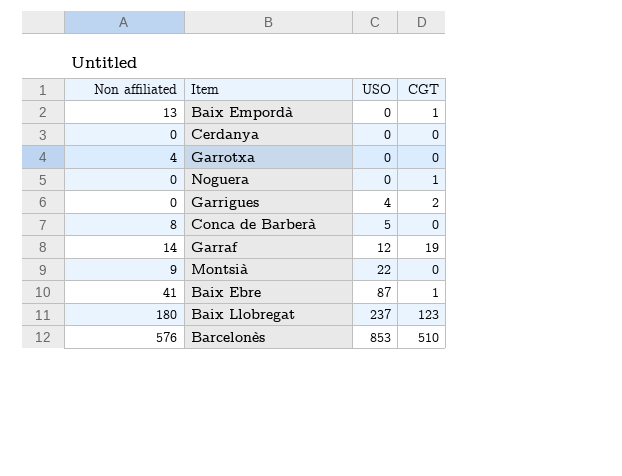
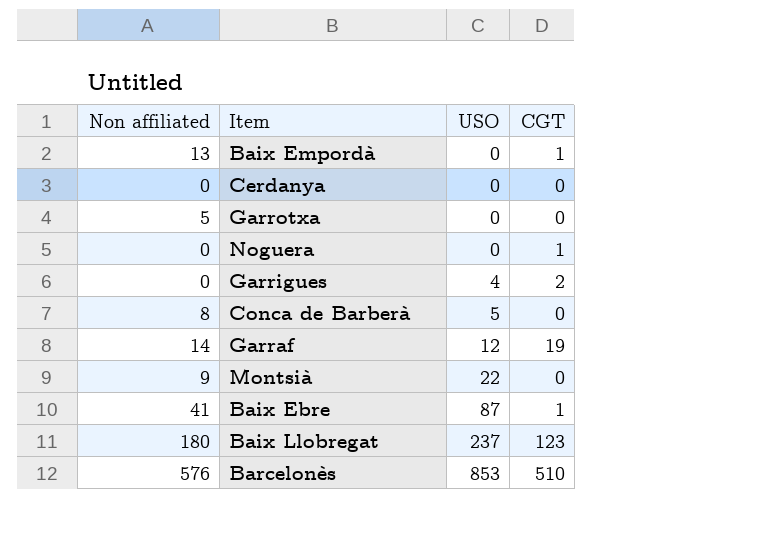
Garrotxa | Non affiliated: 4 -> 5

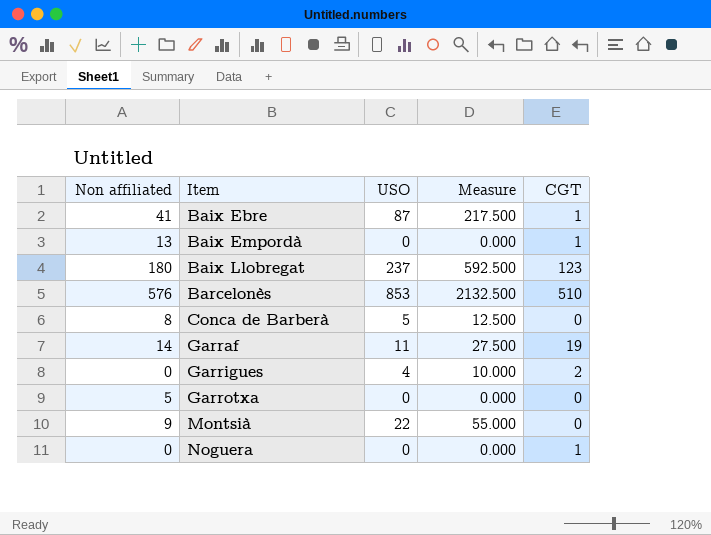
row order: USO ascending -> Item ascending
column Measure | formula: none -> [USO] * 2.5
row Cerdanya: 0 | 0 | 0 -> none
Garraf | USO: 12 -> 11

